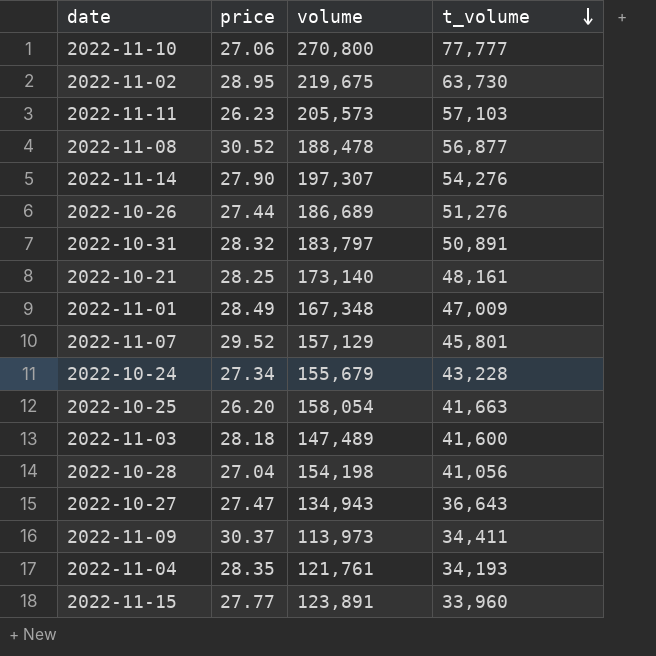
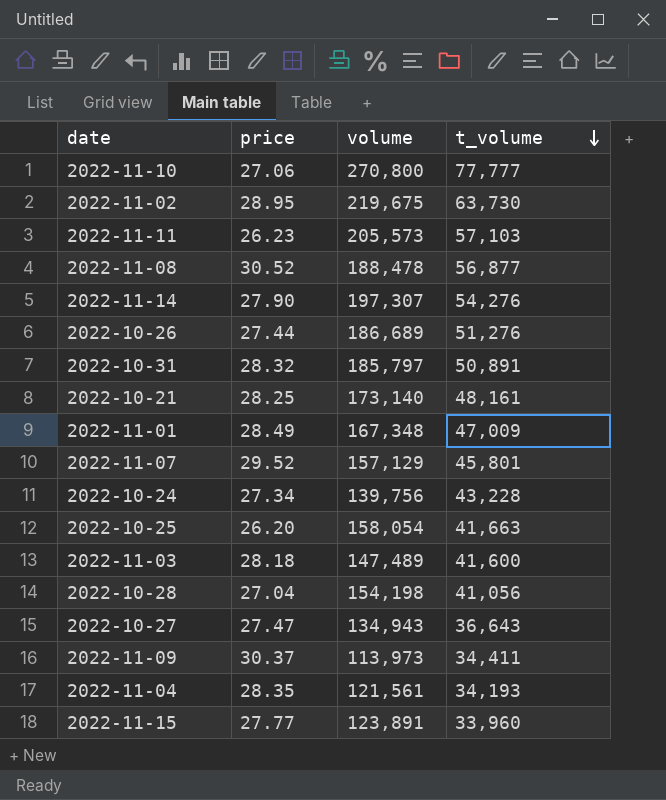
2022-10-31 | volume: 183,797 -> 185,797
2022-10-24 | volume: 155,679 -> 139,756
2022-11-04 | volume: 121,761 -> 121,561

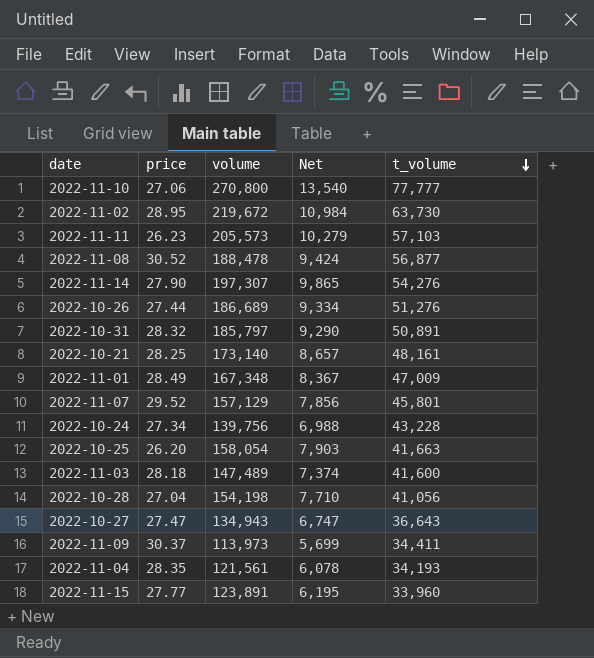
column Net | formula: none -> [volume] * 0.05
2022-11-02 | volume: 219,675 -> 219,672

